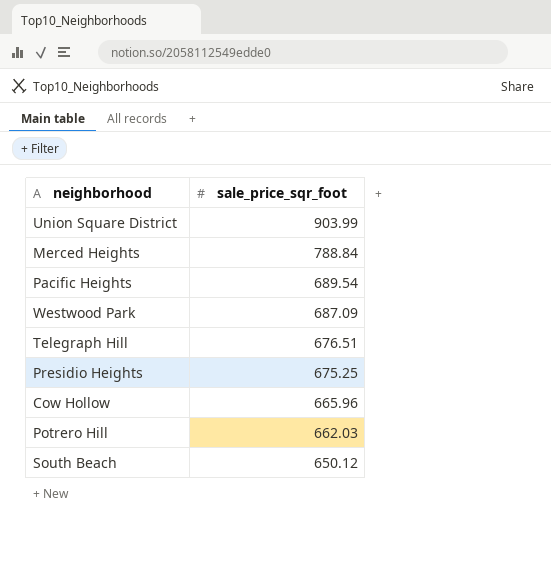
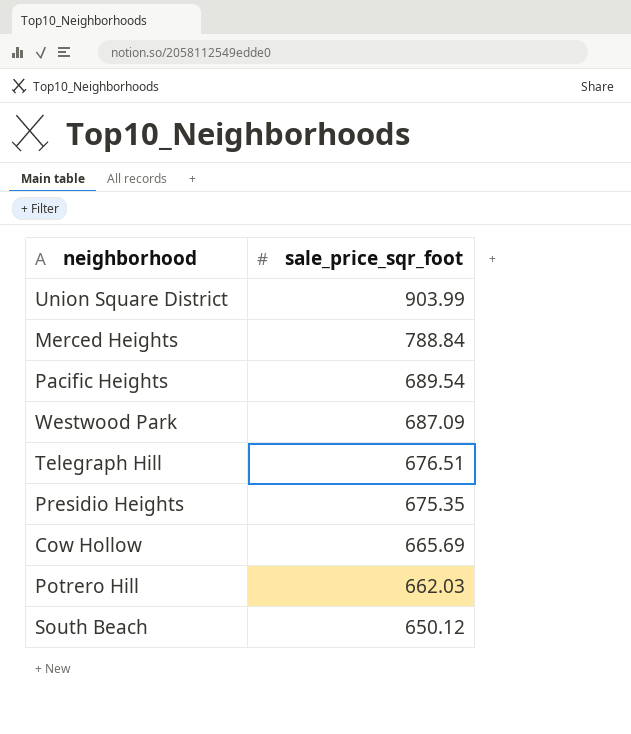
Presidio Heights | sale_price_sqr_foot: 675.25 -> 675.35
Cow Hollow | sale_price_sqr_foot: 665.96 -> 665.69

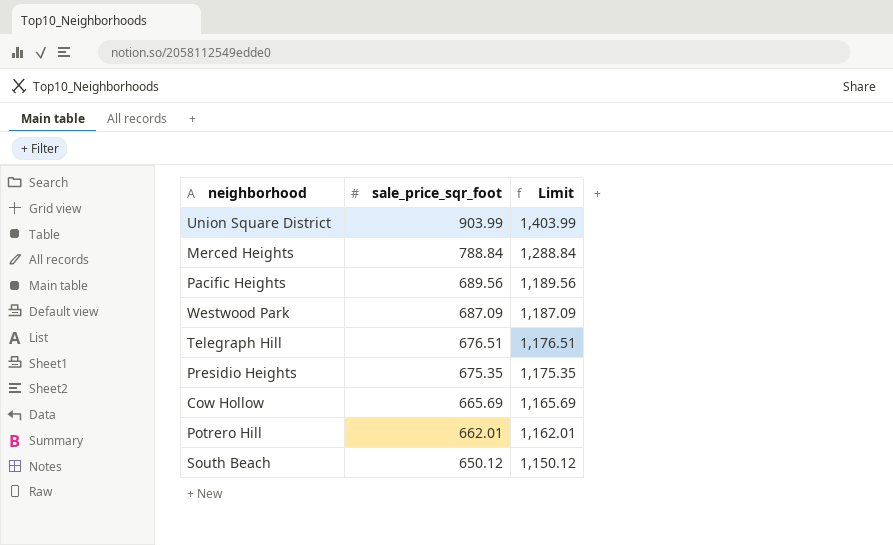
column Limit | formula: none -> [sale_price_sqr_foot] + 500
Pacific Heights | sale_price_sqr_foot: 689.54 -> 689.56
Potrero Hill | sale_price_sqr_foot: 662.03 -> 662.01

